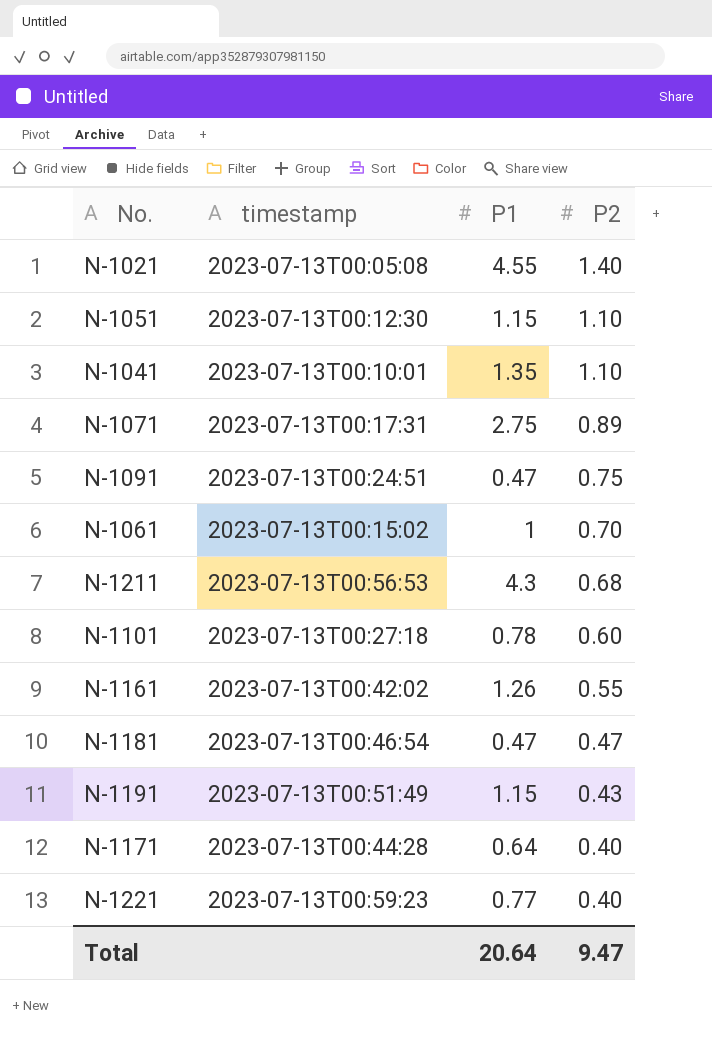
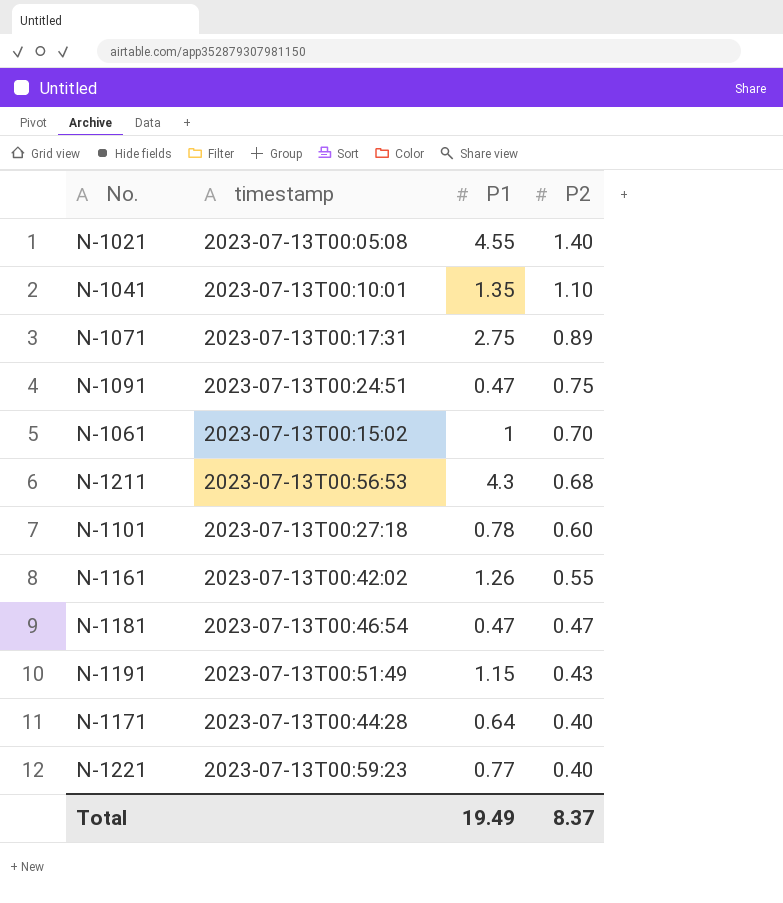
row N-1051: 2023-07-13T00:12:30 | 1.15 | 1.10 -> none
Total | P1: 20.64 -> 19.49
Total | P2: 9.47 -> 8.37

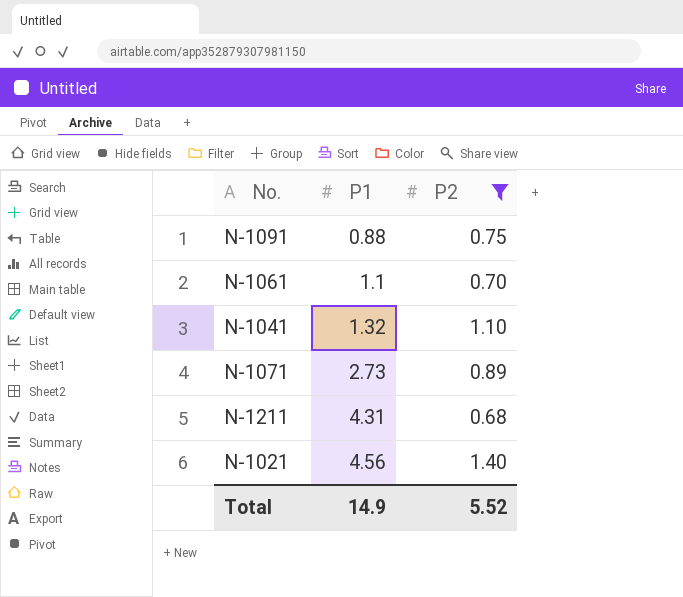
filter: none -> P2 >= 0.68
row order: P2 descending -> P1 ascending
column timestamp | position: 2 -> none
N-1091 | P1: 0.47 -> 0.88
N-1061 | P1: 1 -> 1.1
N-1041 | P1: 1.35 -> 1.32
N-1071 | P1: 2.75 -> 2.73
N-1211 | P1: 4.3 -> 4.31
N-1021 | P1: 4.55 -> 4.56
Total | P1: 19.49 -> 14.9
Total | P2: 8.37 -> 5.52

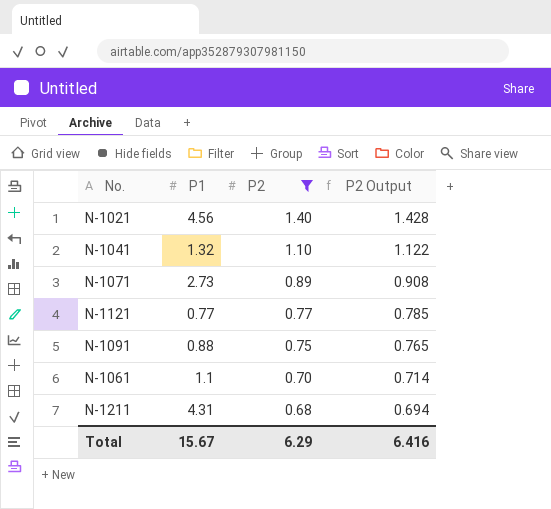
row order: P1 ascending -> P2 descending
column P2 Output | formula: none -> [P2] * 1.02
row N-1121: none -> 0.77 | 0.77 | 0.785
Total | P1: 14.9 -> 15.67
Total | P2: 5.52 -> 6.29

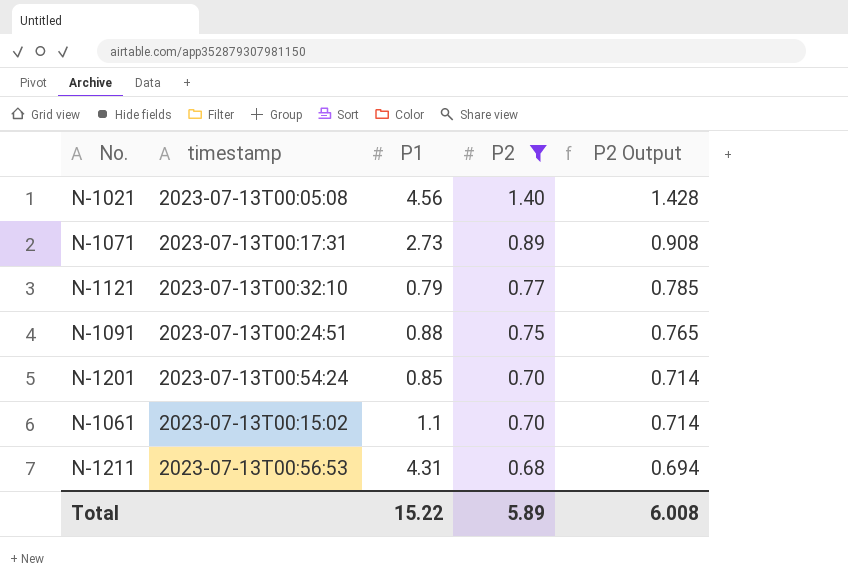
column timestamp | position: none -> 2
row N-1041: 1.32 | 1.10 | 1.122 -> none
N-1121 | P1: 0.77 -> 0.79
row N-1201: none -> 2023-07-13T00:54:24 | 0.85 | 0.70 | 0.714
Total | P1: 15.67 -> 15.22
Total | P2: 6.29 -> 5.89
Total | P2 Output: 6.416 -> 6.008

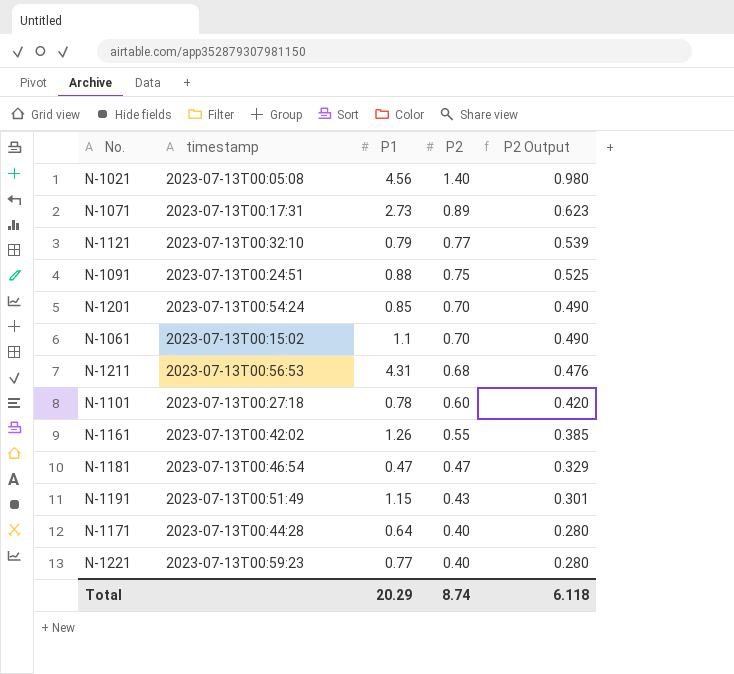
filter: P2 >= 0.68 -> none
column P2 Output | formula: [P2] * 1.02 -> [P2] * 0.7
Total | P1: 15.22 -> 20.29
Total | P2: 5.89 -> 8.74
Total | P2 Output: 6.008 -> 6.118

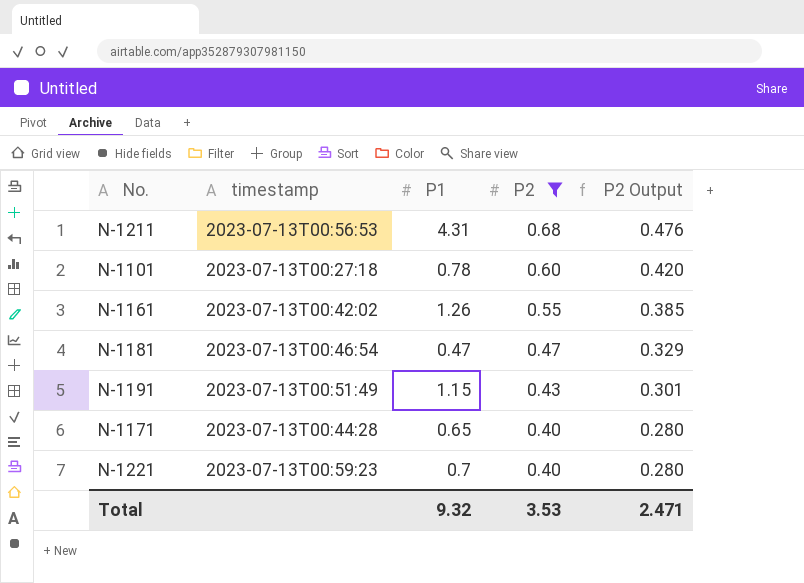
filter: none -> P2 <= 0.68
N-1171 | P1: 0.64 -> 0.65
N-1221 | P1: 0.77 -> 0.7
Total | P1: 20.29 -> 9.32
Total | P2: 8.74 -> 3.53
Total | P2 Output: 6.118 -> 2.471

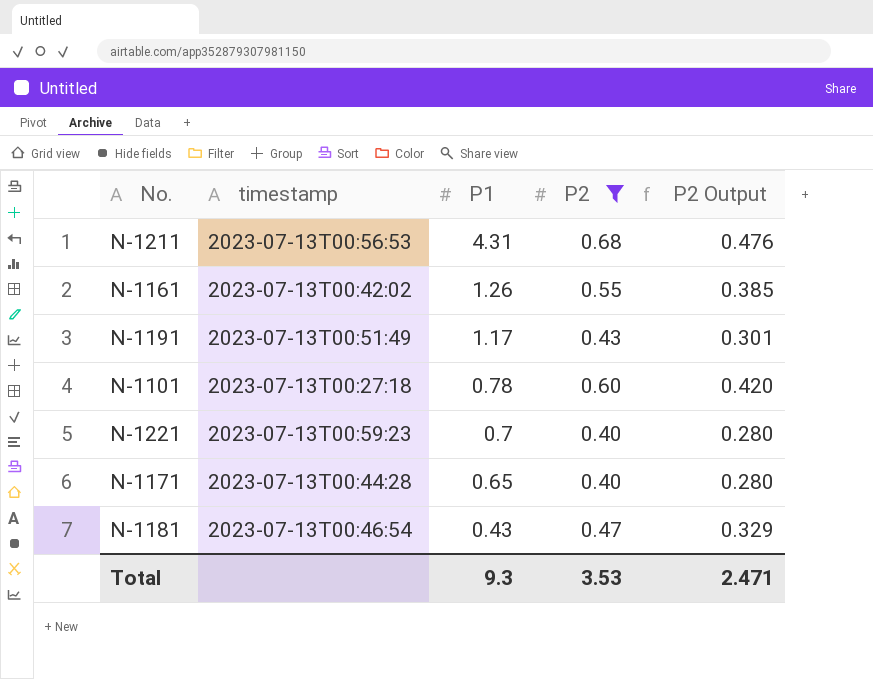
row order: P2 descending -> P1 descending
N-1191 | P1: 1.15 -> 1.17
N-1181 | P1: 0.47 -> 0.43
Total | P1: 9.32 -> 9.3

